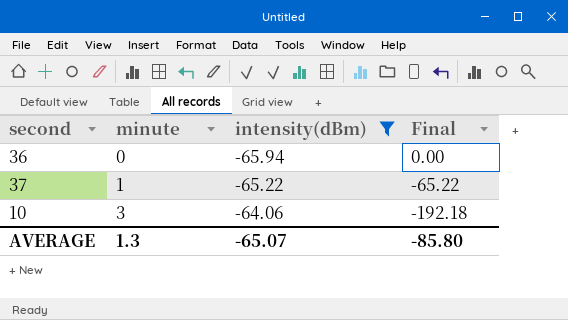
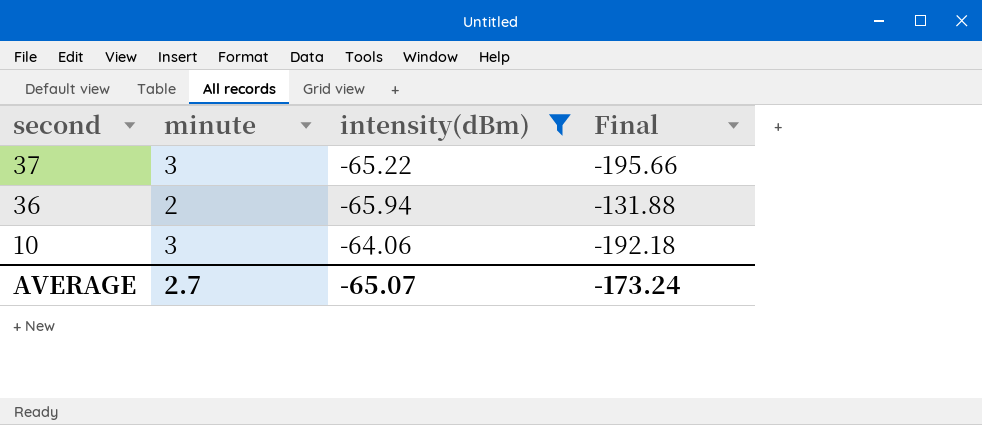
row order: minute ascending -> second descending
37 | minute: 1 -> 3
37 | Final: -65.22 -> -195.66
36 | minute: 0 -> 2
36 | Final: 0.00 -> -131.88
AVERAGE | minute: 1.3 -> 2.7
AVERAGE | Final: -85.80 -> -173.24

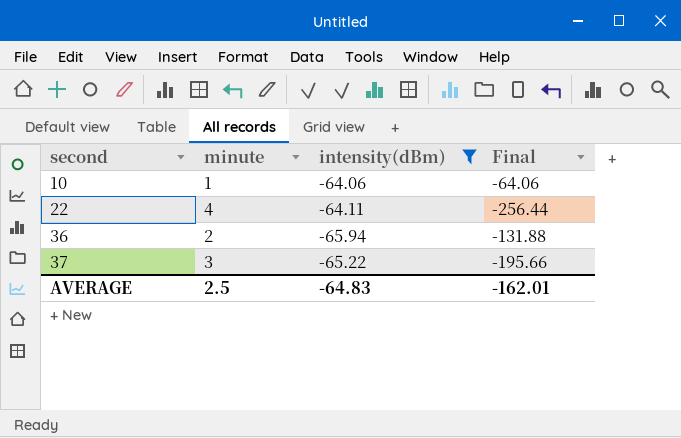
row order: second descending -> second ascending
10 | minute: 3 -> 1
10 | Final: -192.18 -> -64.06
row 22: none -> 4 | -64.11 | -256.44
AVERAGE | minute: 2.7 -> 2.5
AVERAGE | intensity(dBm): -65.07 -> -64.83
AVERAGE | Final: -173.24 -> -162.01

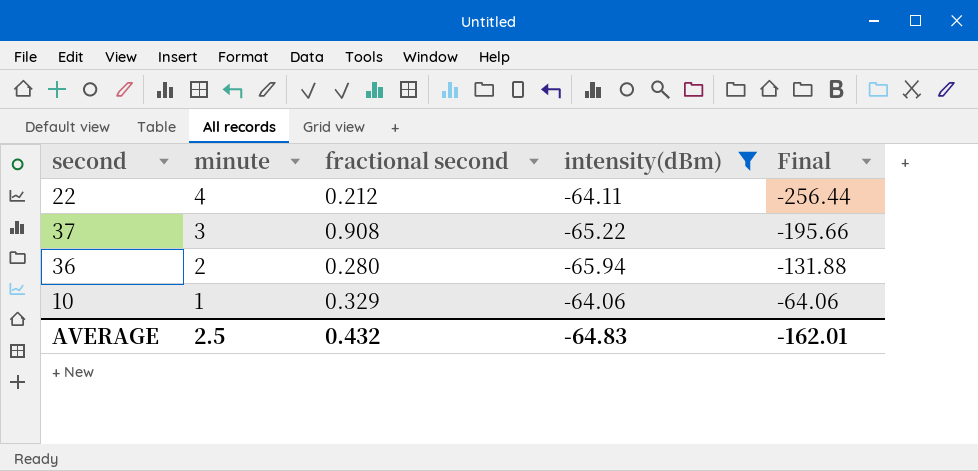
row order: second ascending -> minute descending
column fractional second | position: none -> 3

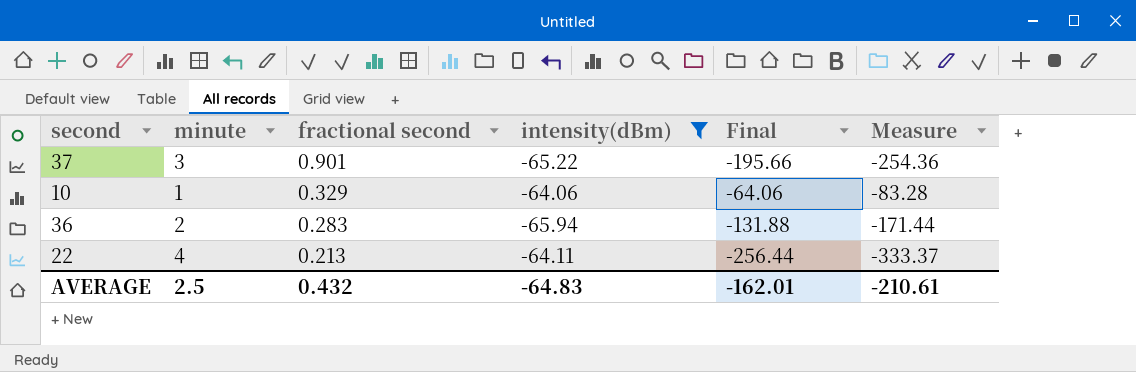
row order: minute descending -> fractional second descending
column Measure | formula: none -> [Final] * 1.3
37 | fractional second: 0.908 -> 0.901
36 | fractional second: 0.280 -> 0.283
22 | fractional second: 0.212 -> 0.213

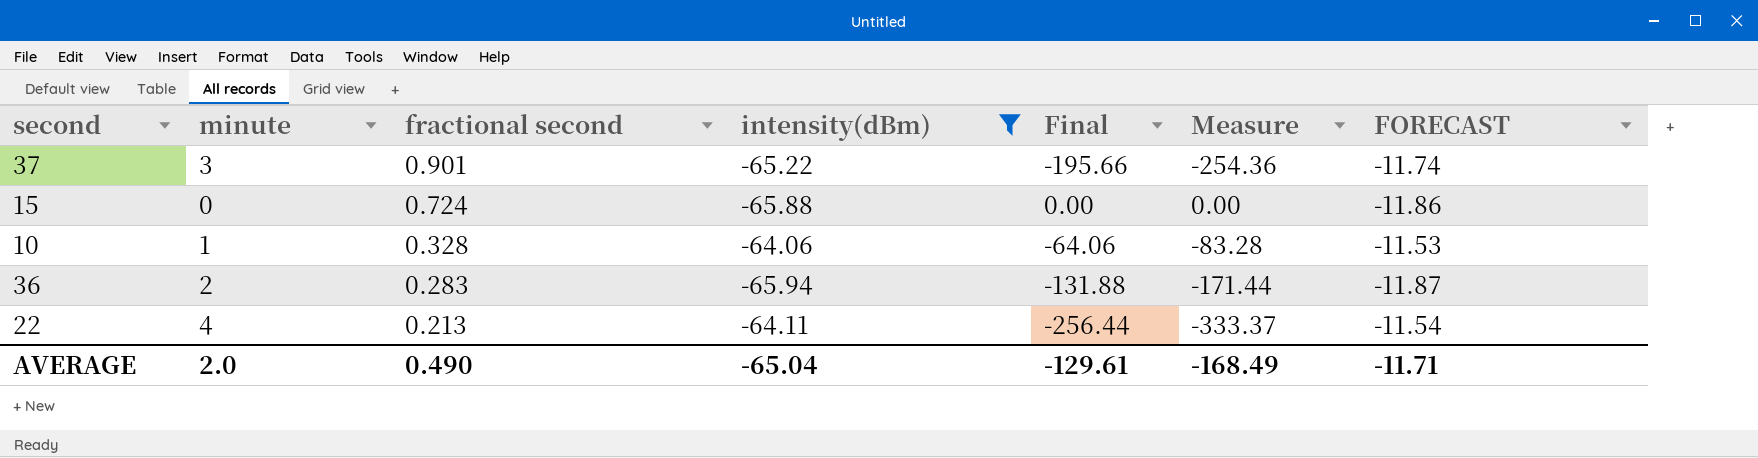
column FORECAST | formula: none -> [intensity(dBm)] * 0.18
row 15: none -> 0 | 0.724 | -65.88 | 0.00 | 0.00 | -11.86
10 | fractional second: 0.329 -> 0.328
AVERAGE | minute: 2.5 -> 2.0
AVERAGE | fractional second: 0.432 -> 0.490
AVERAGE | intensity(dBm): -64.83 -> -65.04
AVERAGE | Final: -162.01 -> -129.61
AVERAGE | Measure: -210.61 -> -168.49

